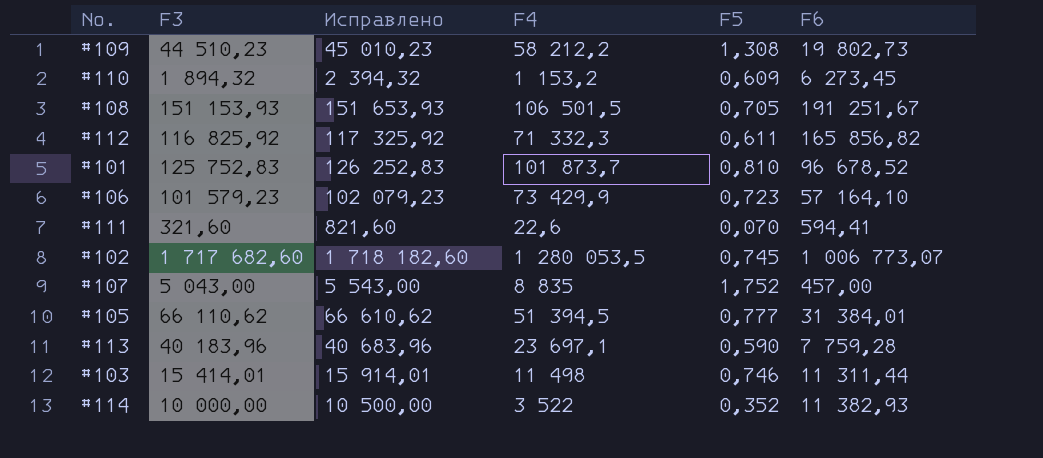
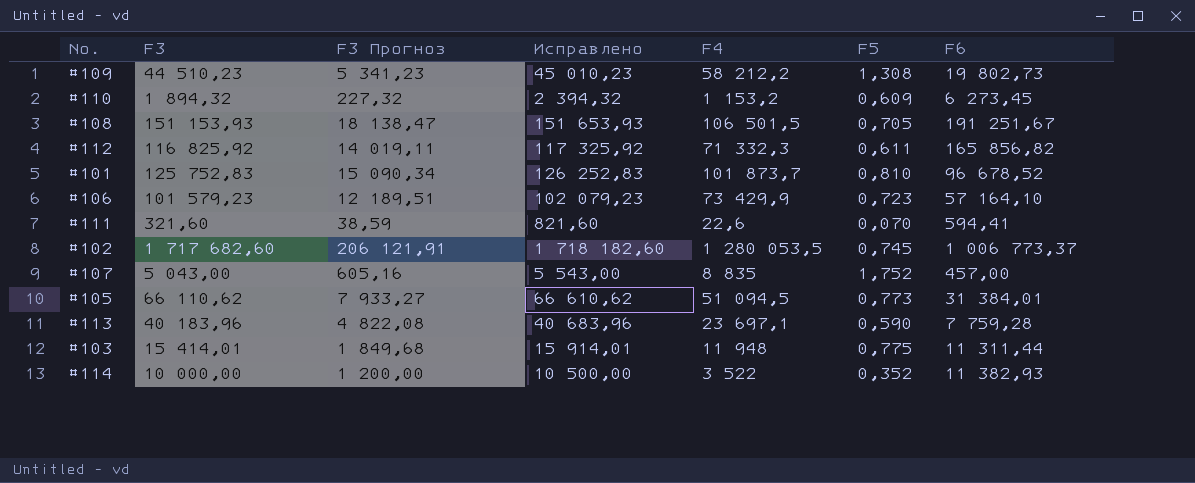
column F3 Прогноз | formula: none -> [F3] * 0,12
#102 | F6: 1 006 773,07 -> 1 006 773,37
#105 | F4: 51 394,5 -> 51 094,5
#105 | F5: 0,777 -> 0,773
#103 | F4: 11 498 -> 11 948
#103 | F5: 0,746 -> 0,775

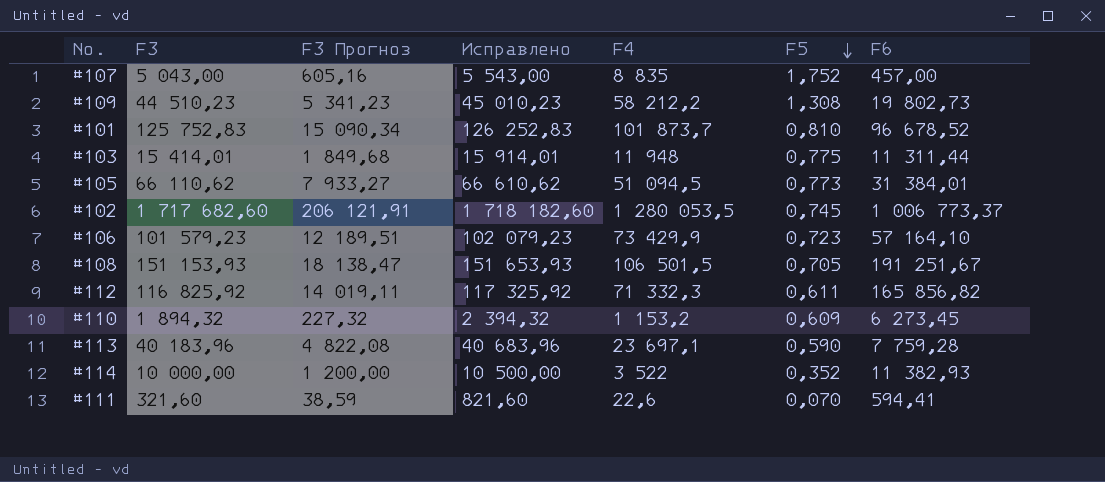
row order: none -> F5 descending

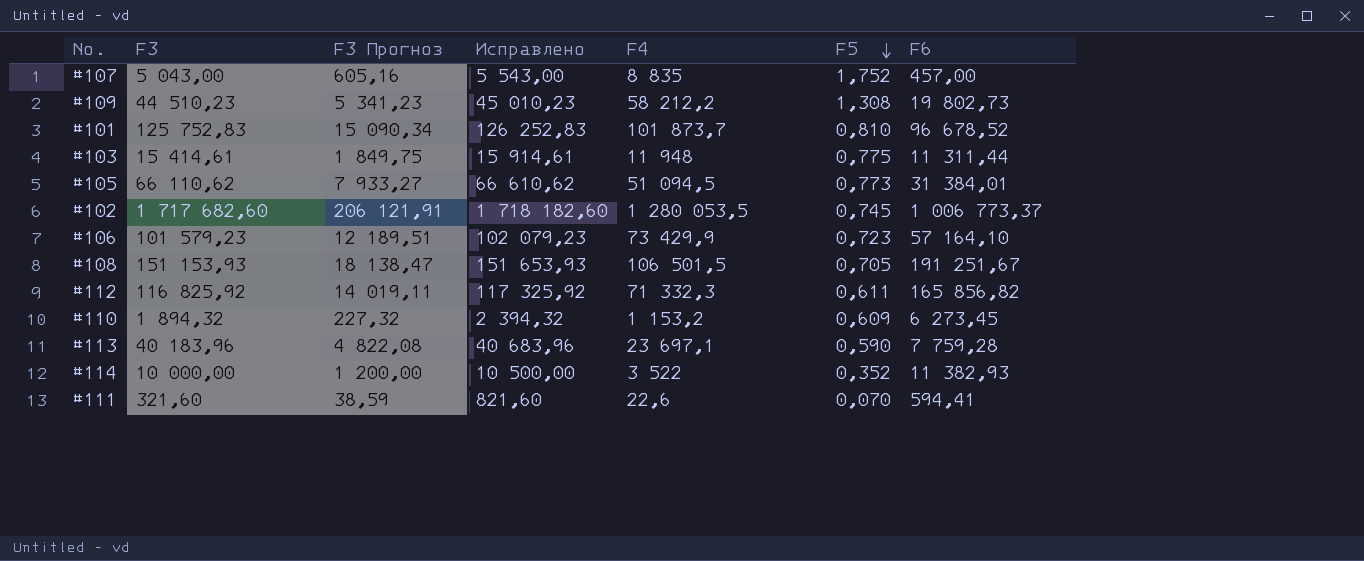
#103 | F3: 15 414,01 -> 15 414,61
#103 | F3 Прогноз: 1 849,68 -> 1 849,75
#103 | Исправлено: 15 914,01 -> 15 914,61

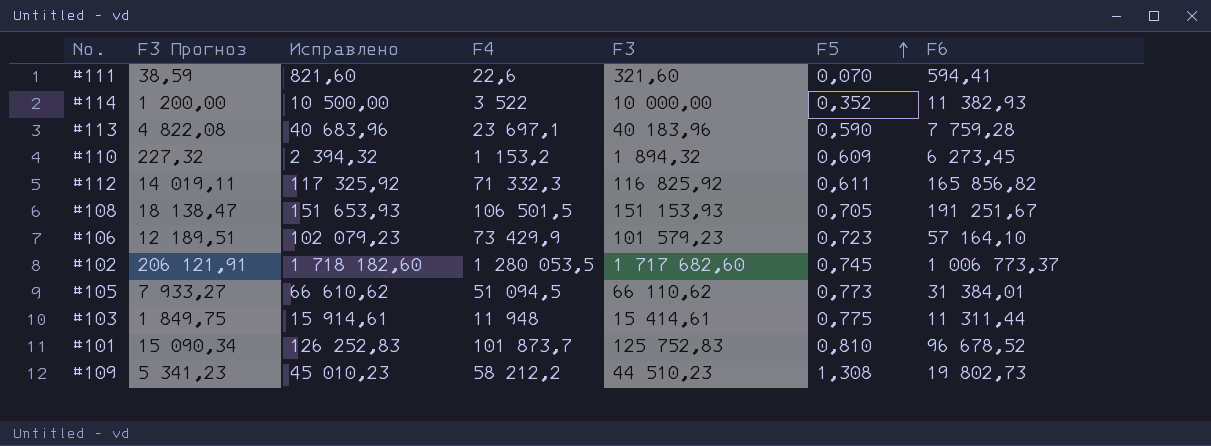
row order: F5 descending -> F5 ascending
column F3 | position: 2 -> 5
row #107: 5 043,00 | 605,16 | 5 543,00 | 8 835 | 1,752 | 457,00 -> none

